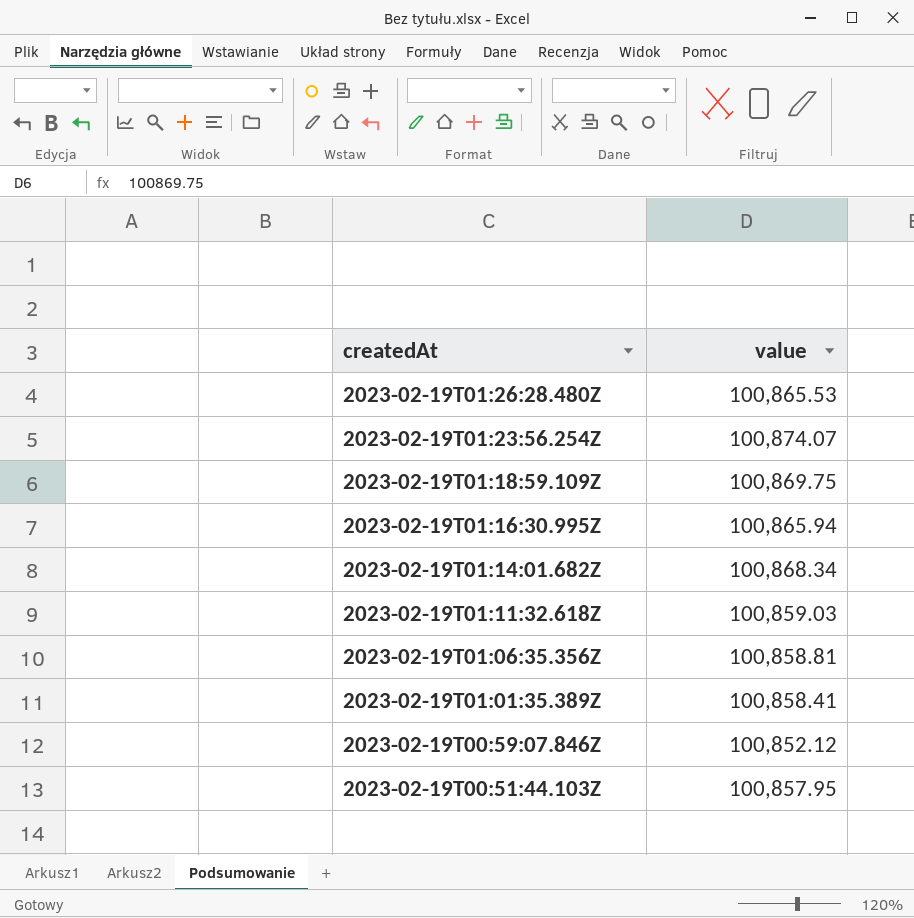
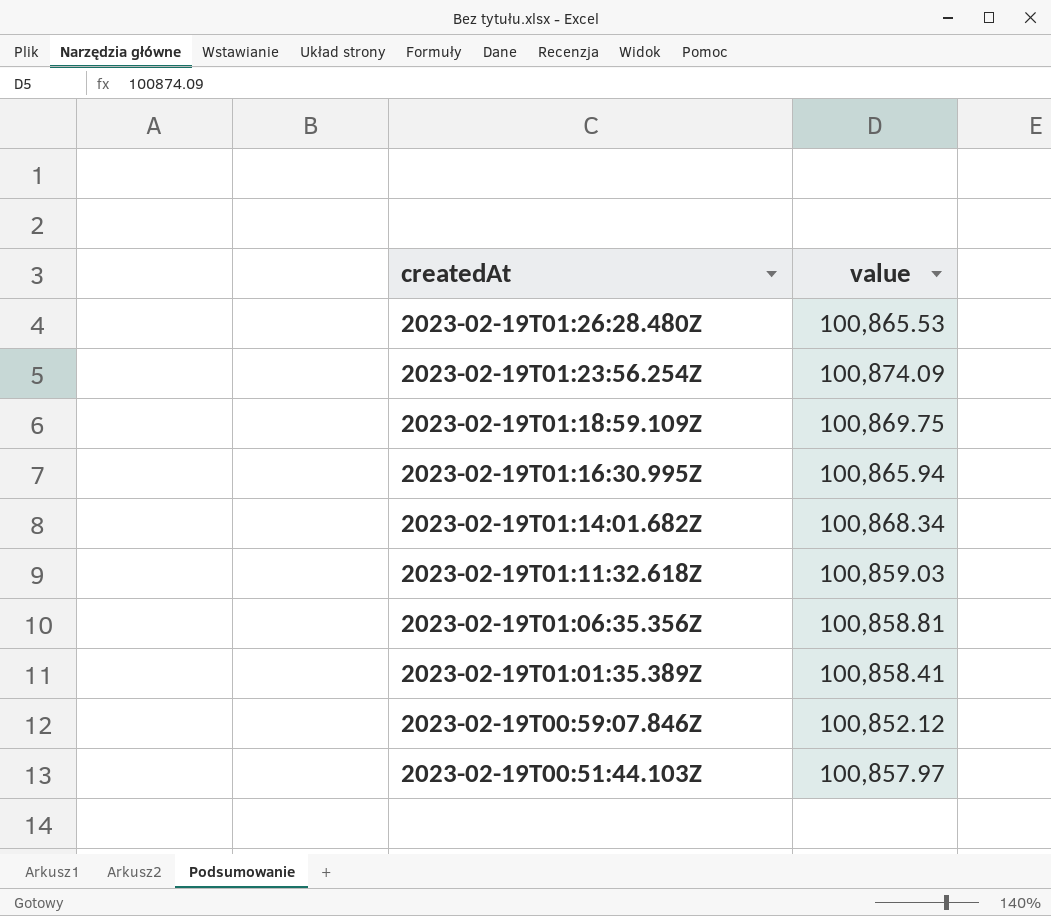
2023-02-19T01:23:56.254Z | value: 100,874.07 -> 100,874.09
2023-02-19T00:51:44.103Z | value: 100,857.95 -> 100,857.97

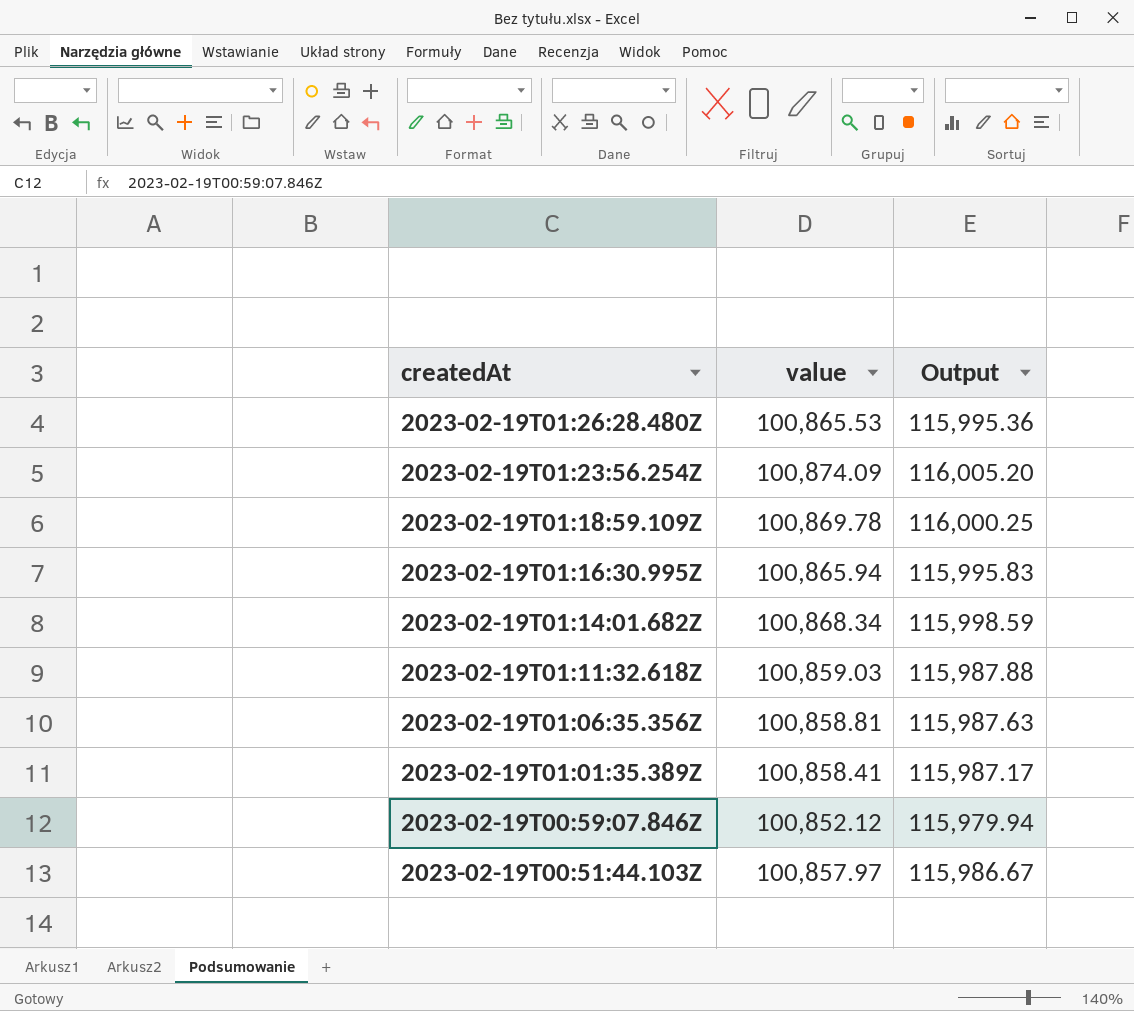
column Output | formula: none -> [value] * 1.15
2023-02-19T01:18:59.109Z | value: 100,869.75 -> 100,869.78

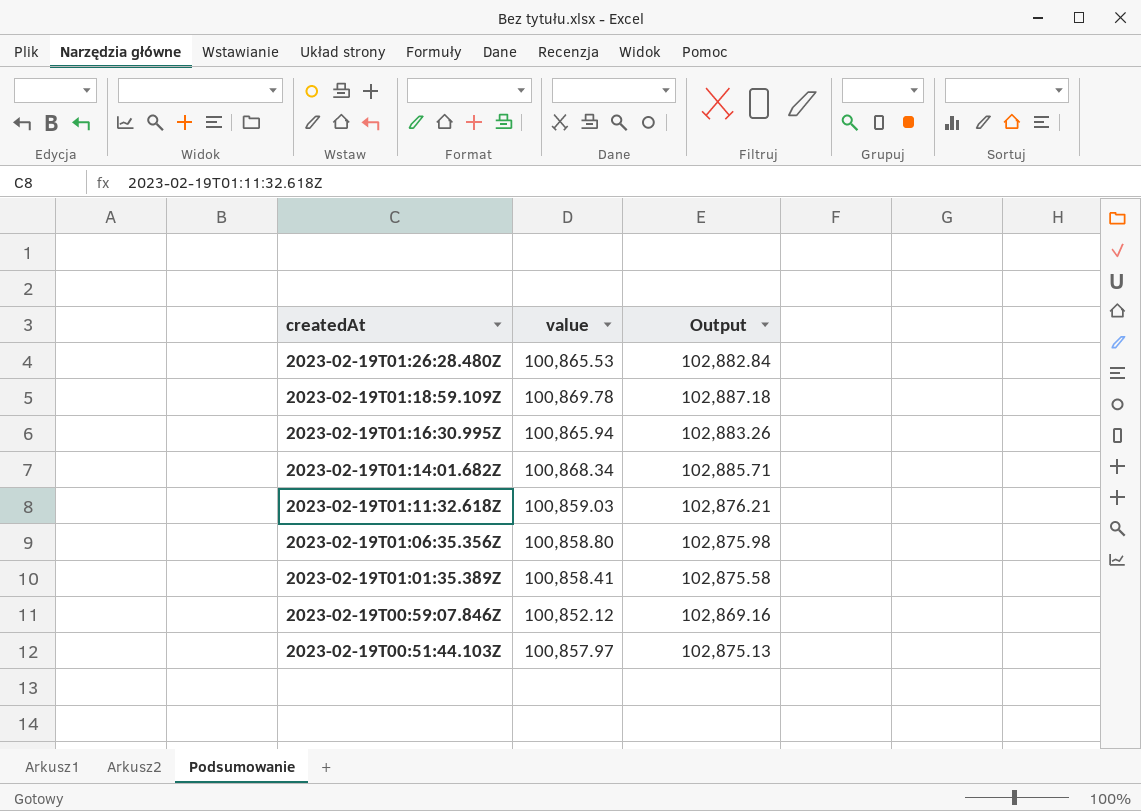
column Output | formula: [value] * 1.15 -> [value] * 1.02
row 2023-02-19T01:23:56.254Z: 100,874.09 | 116,005.20 -> none
2023-02-19T01:06:35.356Z | value: 100,858.81 -> 100,858.80

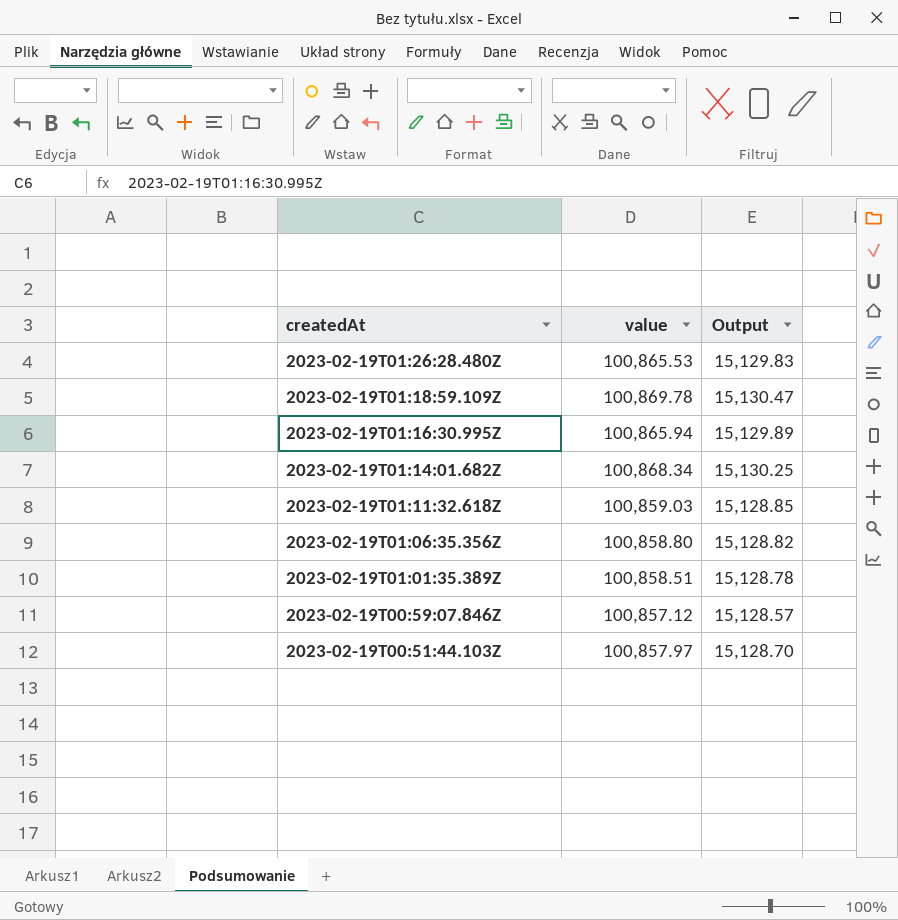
column Output | formula: [value] * 1.02 -> [value] * 0.15
2023-02-19T01:01:35.389Z | value: 100,858.41 -> 100,858.51
2023-02-19T00:59:07.846Z | value: 100,852.12 -> 100,857.12

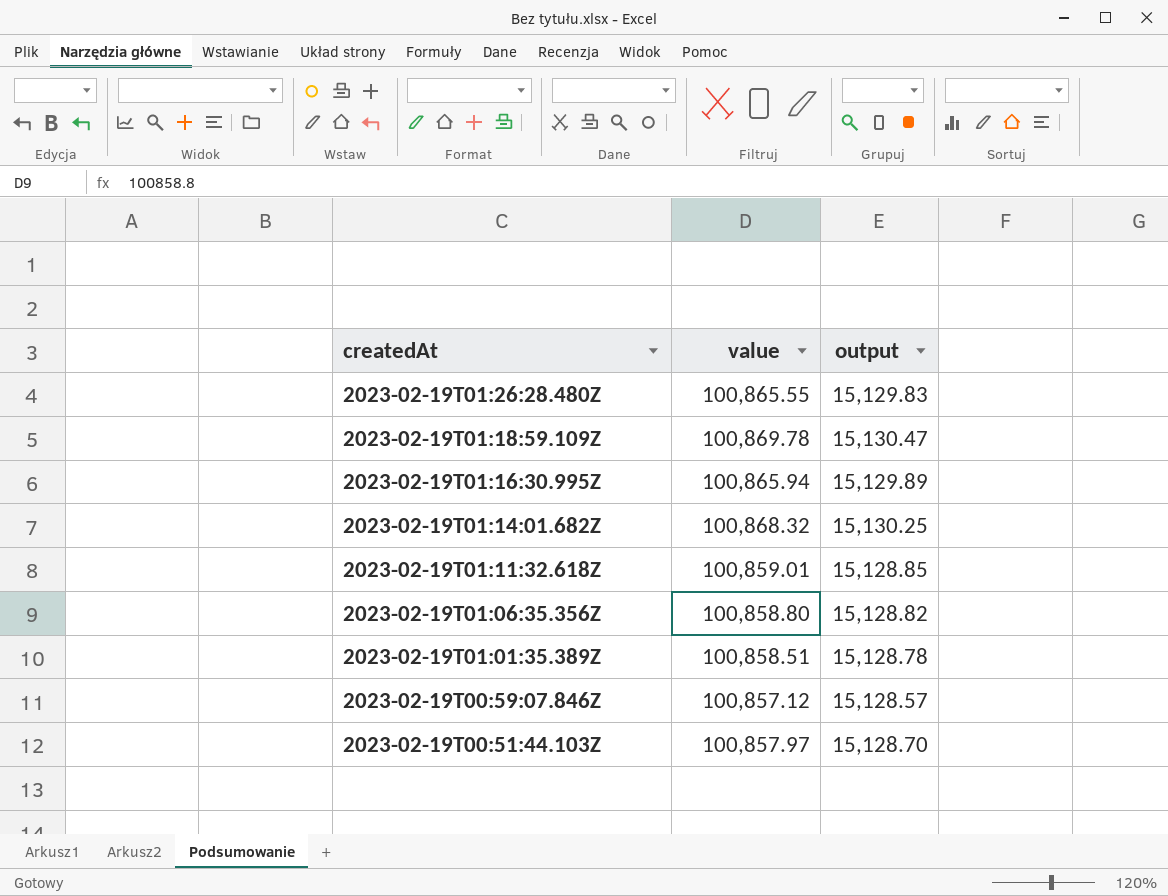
column name: Output -> output
2023-02-19T01:26:28.480Z | value: 100,865.53 -> 100,865.55
2023-02-19T01:14:01.682Z | value: 100,868.34 -> 100,868.32
2023-02-19T01:11:32.618Z | value: 100,859.03 -> 100,859.01

